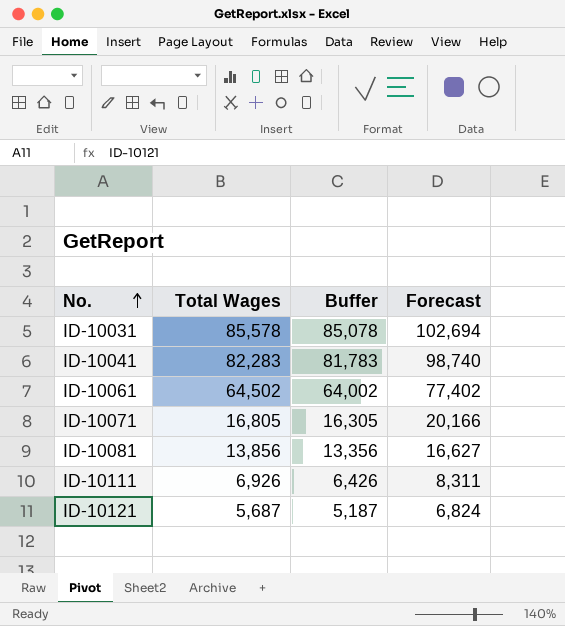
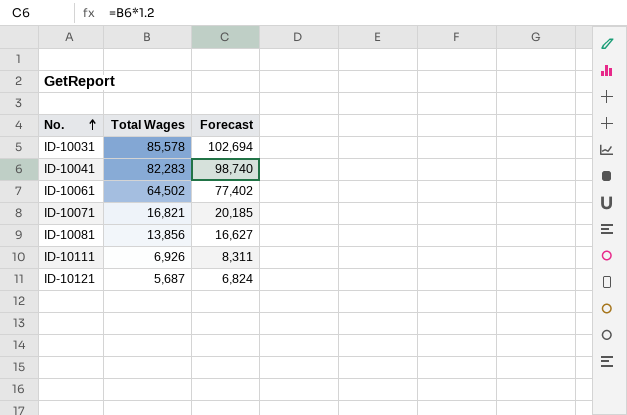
column Buffer | formula: [Total Wages] - 500 -> none
ID-10071 | Total Wages: 16,805 -> 16,821
ID-10071 | Forecast: 20,166 -> 20,185

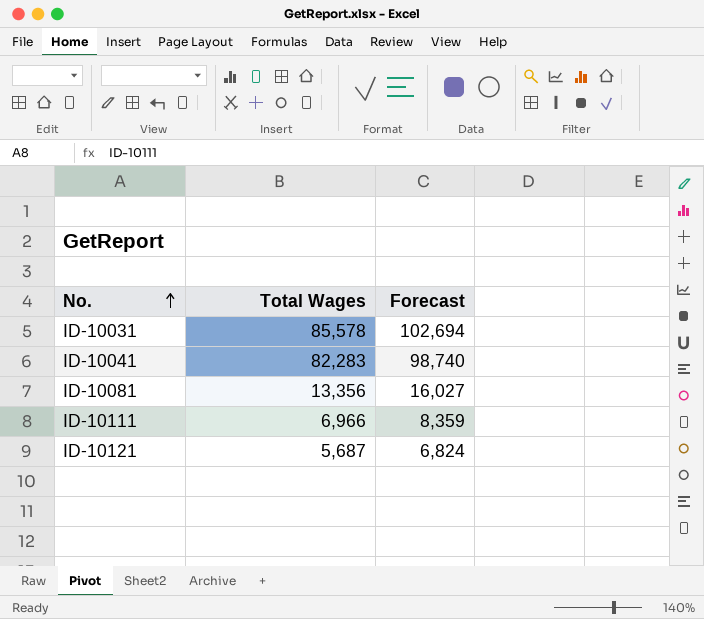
row ID-10061: 64,502 | 77,402 -> none
row ID-10071: 16,821 | 20,185 -> none
ID-10081 | Total Wages: 13,856 -> 13,356
ID-10081 | Forecast: 16,627 -> 16,027
ID-10111 | Total Wages: 6,926 -> 6,966
ID-10111 | Forecast: 8,311 -> 8,359

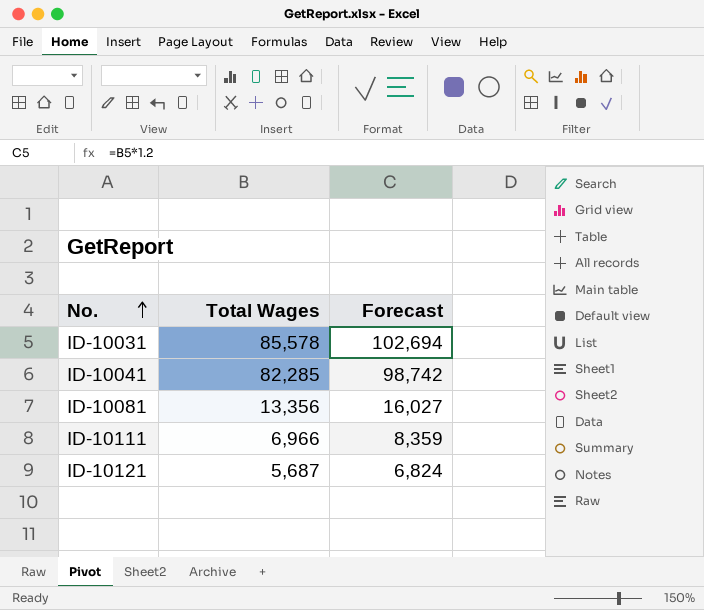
ID-10041 | Total Wages: 82,283 -> 82,285
ID-10041 | Forecast: 98,740 -> 98,742

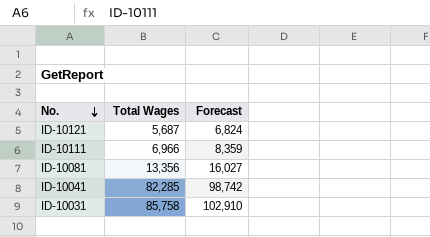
row order: No. ascending -> No. descending
ID-10031 | Total Wages: 85,578 -> 85,758
ID-10031 | Forecast: 102,694 -> 102,910

